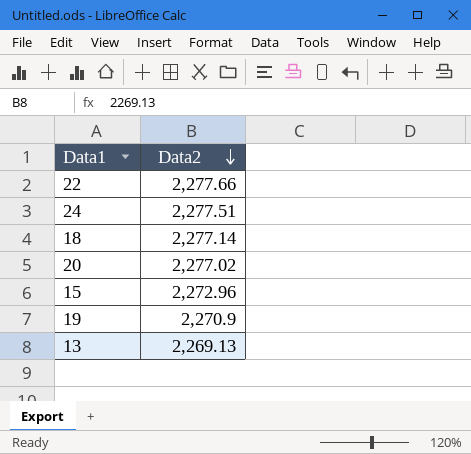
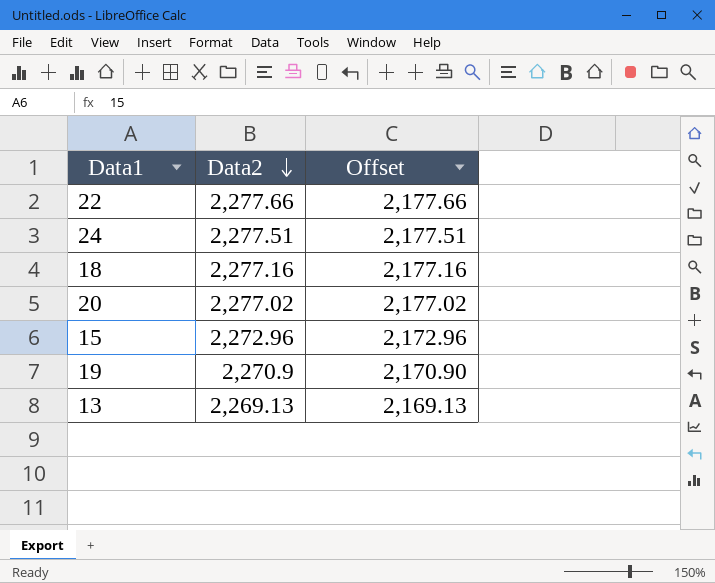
column Offset | formula: none -> [Data2] - 100
18 | Data2: 2,277.14 -> 2,277.16

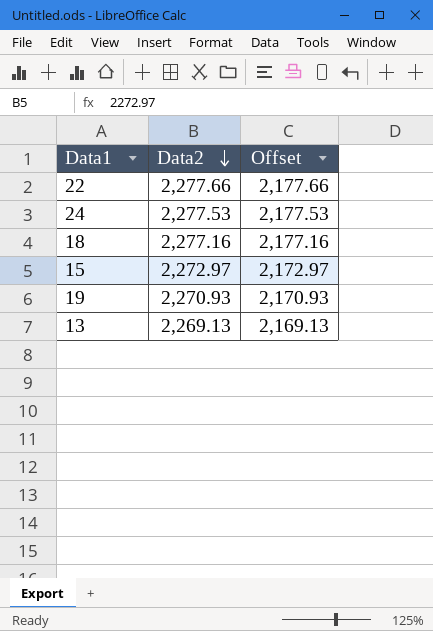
row 20: 2,277.02 | 2,177.02 -> none
24 | Data2: 2,277.51 -> 2,277.53
24 | Offset: 2,177.51 -> 2,177.53
15 | Data2: 2,272.96 -> 2,272.97
15 | Offset: 2,172.96 -> 2,172.97
19 | Data2: 2,270.9 -> 2,270.93
19 | Offset: 2,170.90 -> 2,170.93

